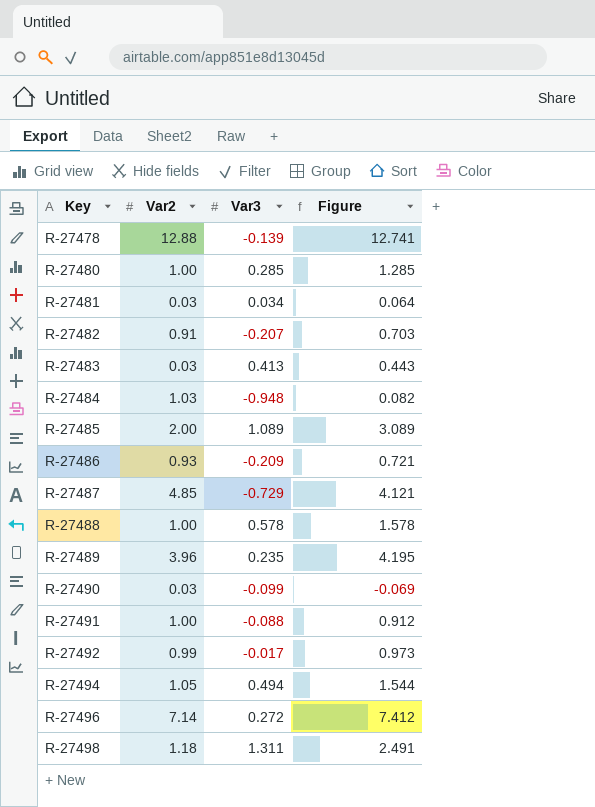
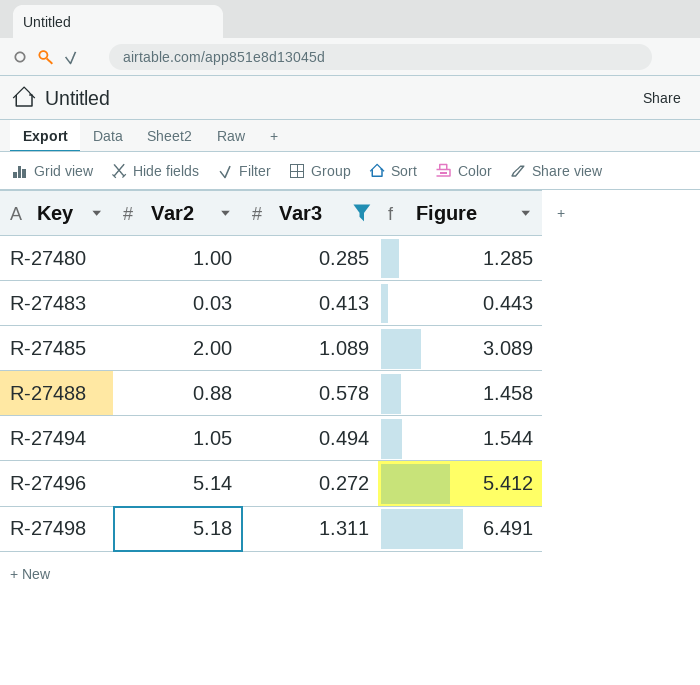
filter: none -> Var3 >= 0.272
R-27488 | Var2: 1.00 -> 0.88
R-27488 | Figure: 1.578 -> 1.458
R-27496 | Var2: 7.14 -> 5.14
R-27496 | Figure: 7.412 -> 5.412
R-27498 | Var2: 1.18 -> 5.18
R-27498 | Figure: 2.491 -> 6.491

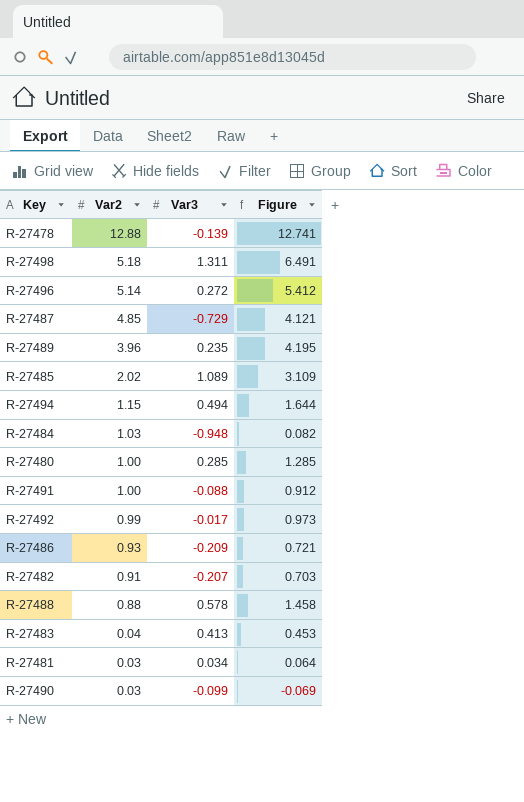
filter: Var3 >= 0.272 -> none
row order: Key ascending -> Var2 descending
R-27485 | Var2: 2.00 -> 2.02
R-27485 | Figure: 3.089 -> 3.109
R-27494 | Var2: 1.05 -> 1.15
R-27494 | Figure: 1.544 -> 1.644
R-27483 | Var2: 0.03 -> 0.04
R-27483 | Figure: 0.443 -> 0.453

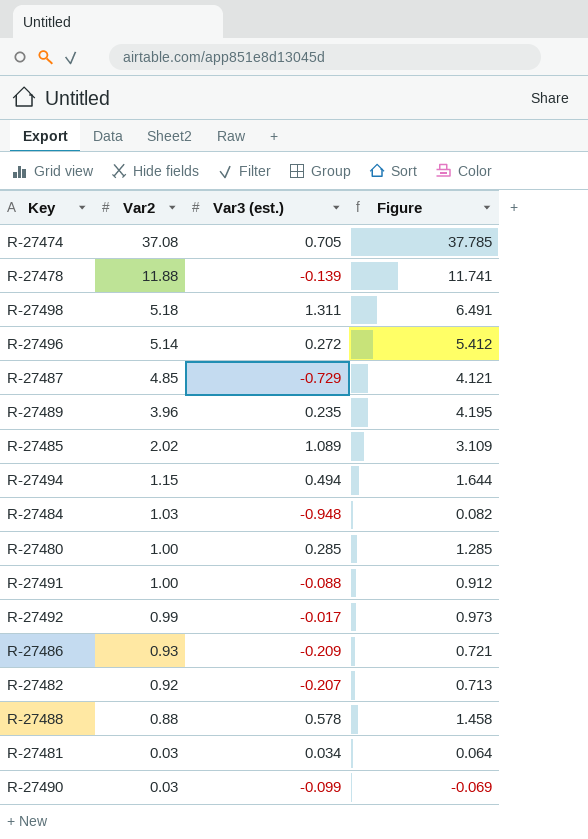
column name: Var3 -> Var3 (est.)
row R-27483: 0.04 | 0.413 | 0.453 -> none
row R-27474: none -> 37.08 | 0.705 | 37.785
R-27478 | Var2: 12.88 -> 11.88
R-27478 | Figure: 12.741 -> 11.741
R-27482 | Var2: 0.91 -> 0.92
R-27482 | Figure: 0.703 -> 0.713

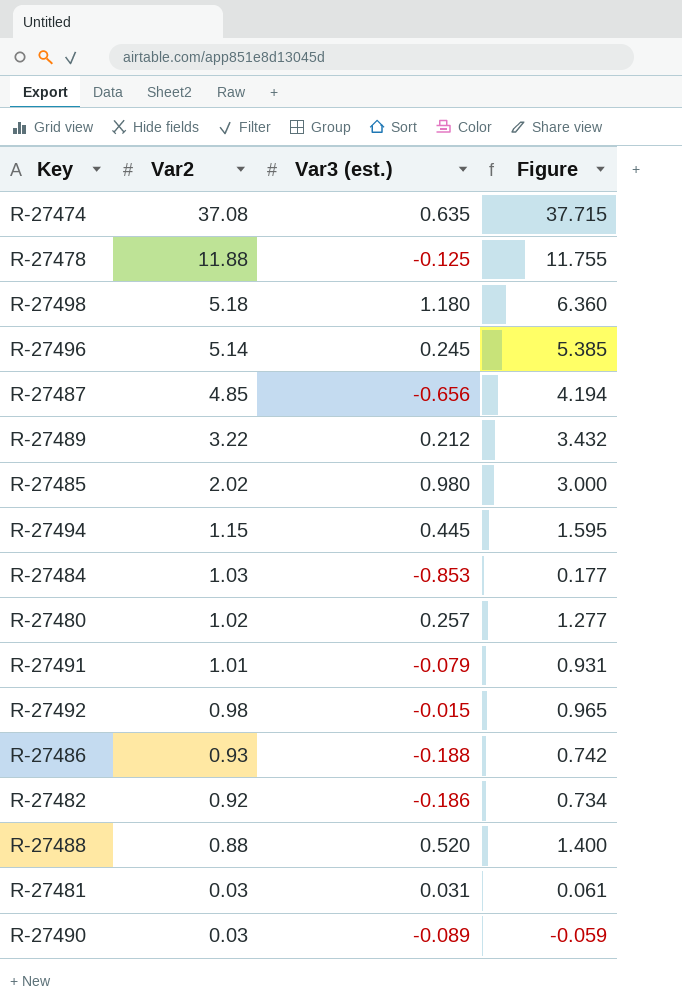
R-27474 | Var3 (est.): 0.705 -> 0.635
R-27474 | Figure: 37.785 -> 37.715
R-27478 | Var3 (est.): -0.139 -> -0.125
R-27478 | Figure: 11.741 -> 11.755
R-27498 | Var3 (est.): 1.311 -> 1.180
R-27498 | Figure: 6.491 -> 6.360
R-27496 | Var3 (est.): 0.272 -> 0.245
R-27496 | Figure: 5.412 -> 5.385
R-27487 | Var3 (est.): -0.729 -> -0.656
R-27487 | Figure: 4.121 -> 4.194
R-27489 | Var2: 3.96 -> 3.22
R-27489 | Var3 (est.): 0.235 -> 0.212
R-27489 | Figure: 4.195 -> 3.432
R-27485 | Var3 (est.): 1.089 -> 0.980
R-27485 | Figure: 3.109 -> 3.000
R-27494 | Var3 (est.): 0.494 -> 0.445
R-27494 | Figure: 1.644 -> 1.595
R-27484 | Var3 (est.): -0.948 -> -0.853
R-27484 | Figure: 0.082 -> 0.177
R-27480 | Var2: 1.00 -> 1.02
R-27480 | Var3 (est.): 0.285 -> 0.257
R-27480 | Figure: 1.285 -> 1.277
R-27491 | Var2: 1.00 -> 1.01
R-27491 | Var3 (est.): -0.088 -> -0.079
R-27491 | Figure: 0.912 -> 0.931
R-27492 | Var2: 0.99 -> 0.98
R-27492 | Var3 (est.): -0.017 -> -0.015
R-27492 | Figure: 0.973 -> 0.965
R-27486 | Var3 (est.): -0.209 -> -0.188
R-27486 | Figure: 0.721 -> 0.742
R-27482 | Var3 (est.): -0.207 -> -0.186
R-27482 | Figure: 0.713 -> 0.734
R-27488 | Var3 (est.): 0.578 -> 0.520
R-27488 | Figure: 1.458 -> 1.400
R-27481 | Var3 (est.): 0.034 -> 0.031
R-27481 | Figure: 0.064 -> 0.061
R-27490 | Var3 (est.): -0.099 -> -0.089
R-27490 | Figure: -0.069 -> -0.059

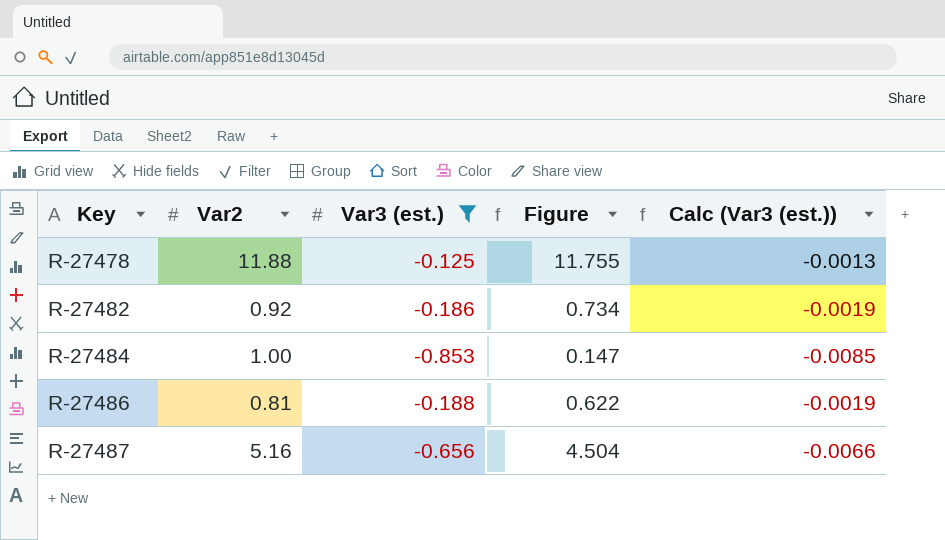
filter: none -> Var3 (est.) <= -0.125
row order: Var2 descending -> Key ascending
column Calc (Var3 (est.)) | formula: none -> [Var3 (est.)] * 0.01
R-27484 | Var2: 1.03 -> 1.00
R-27484 | Figure: 0.177 -> 0.147
R-27486 | Var2: 0.93 -> 0.81
R-27486 | Figure: 0.742 -> 0.622
R-27487 | Var2: 4.85 -> 5.16
R-27487 | Figure: 4.194 -> 4.504

